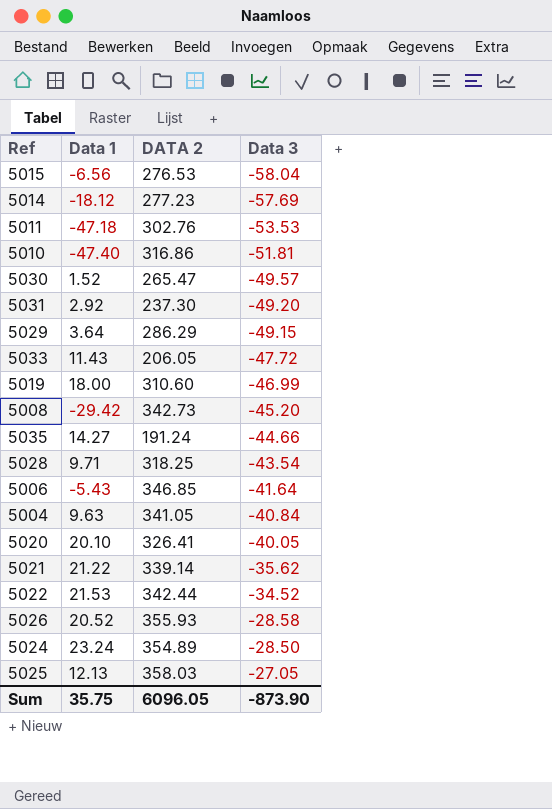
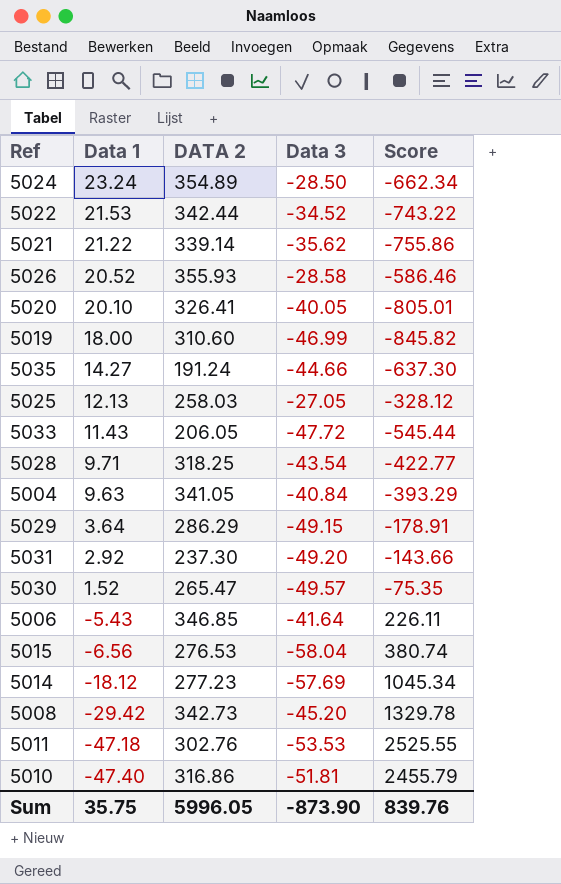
row order: Data 3 ascending -> Data 1 descending
column Score | formula: none -> [Data 1] * [Data 3]
5025 | DATA 2: 358.03 -> 258.03
Sum | DATA 2: 6096.05 -> 5996.05

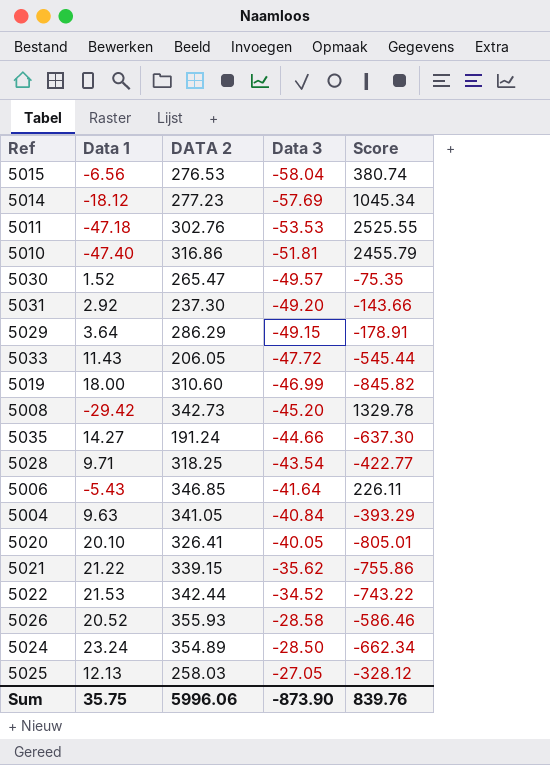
row order: Data 1 descending -> Data 3 ascending
5021 | DATA 2: 339.14 -> 339.15
Sum | DATA 2: 5996.05 -> 5996.06

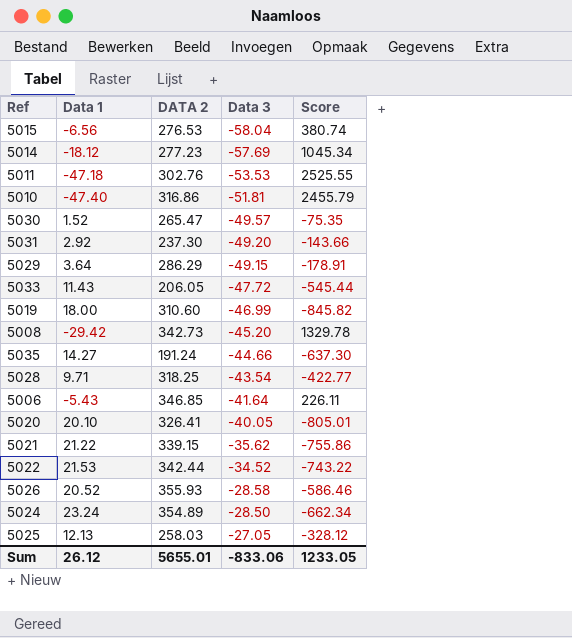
row 5004: 9.63 | 341.05 | -40.84 | -393.29 -> none
Sum | Data 1: 35.75 -> 26.12
Sum | DATA 2: 5996.06 -> 5655.01
Sum | Data 3: -873.90 -> -833.06
Sum | Score: 839.76 -> 1233.05

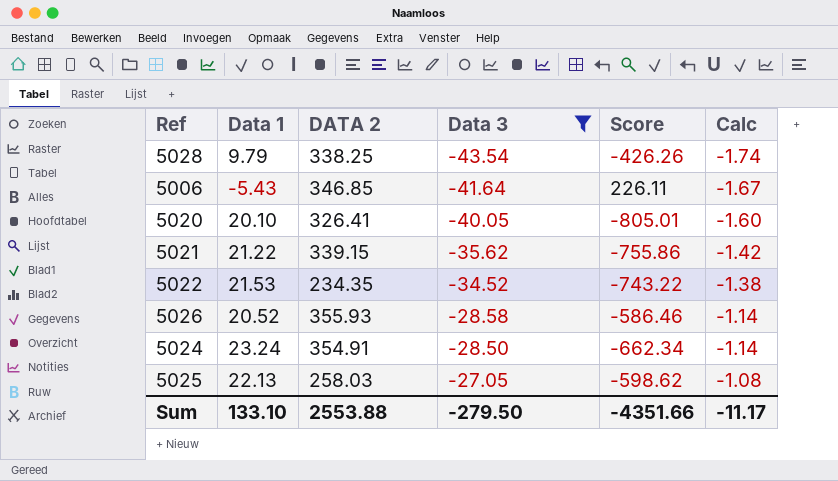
filter: none -> Data 3 >= -43.54
column Calc | formula: none -> [Data 3] * 0.04
5028 | Data 1: 9.71 -> 9.79
5028 | DATA 2: 318.25 -> 338.25
5028 | Score: -422.77 -> -426.26
5022 | DATA 2: 342.44 -> 234.35
5024 | DATA 2: 354.89 -> 354.91
5025 | Data 1: 12.13 -> 22.13
5025 | Score: -328.12 -> -598.62
Sum | Data 1: 26.12 -> 133.10
Sum | DATA 2: 5655.01 -> 2553.88
Sum | Data 3: -833.06 -> -279.50
Sum | Score: 1233.05 -> -4351.66

